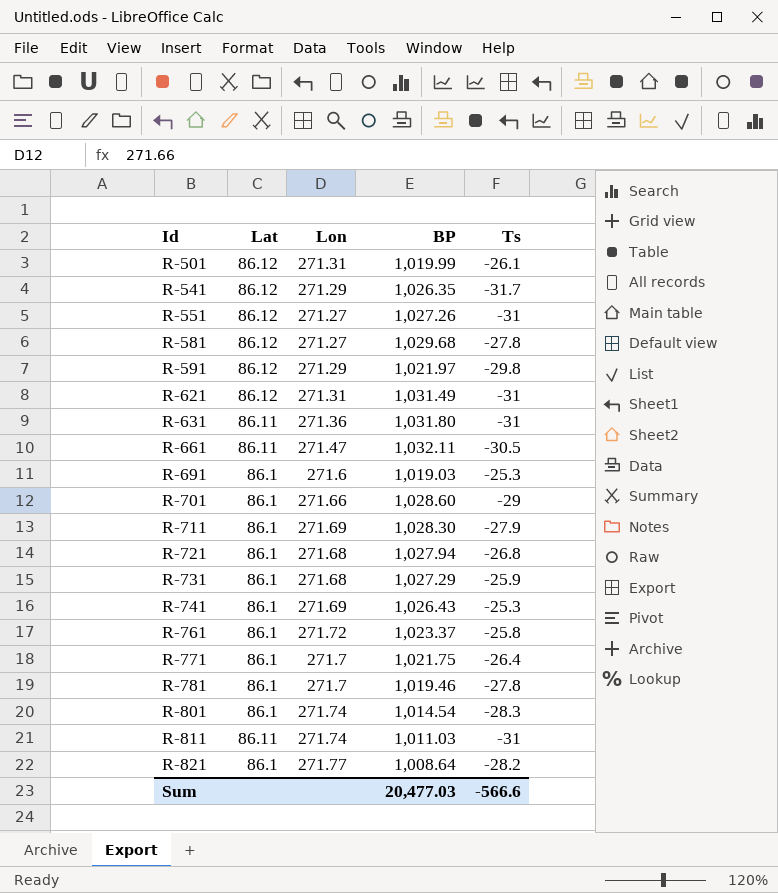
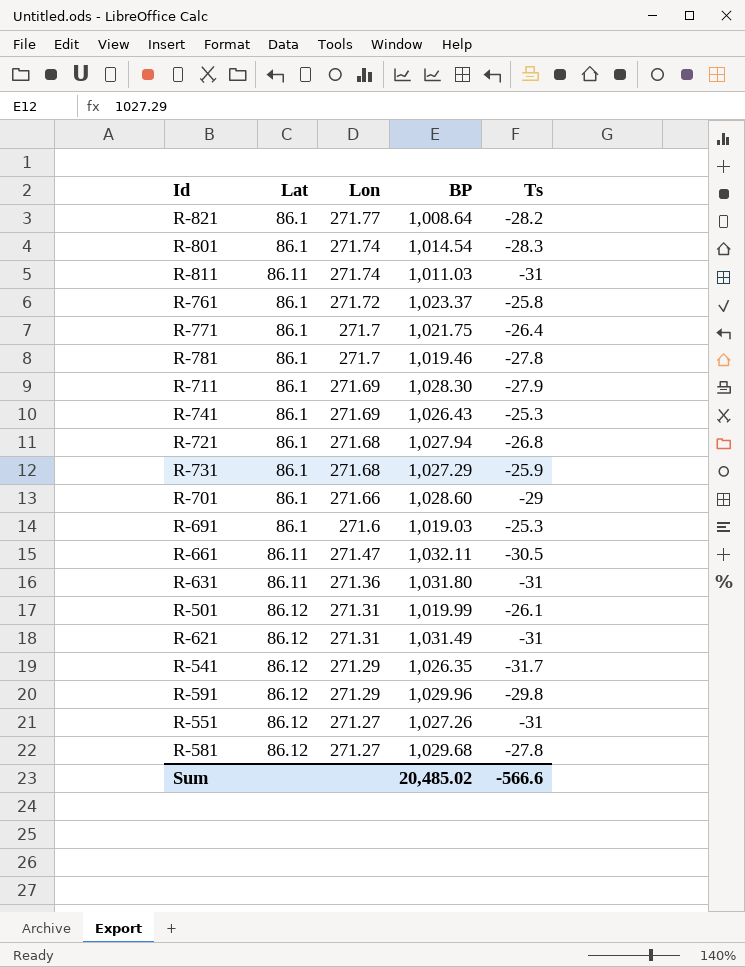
row order: Id ascending -> Lon descending
R-591 | BP: 1,021.97 -> 1,029.96
Sum | BP: 20,477.03 -> 20,485.02

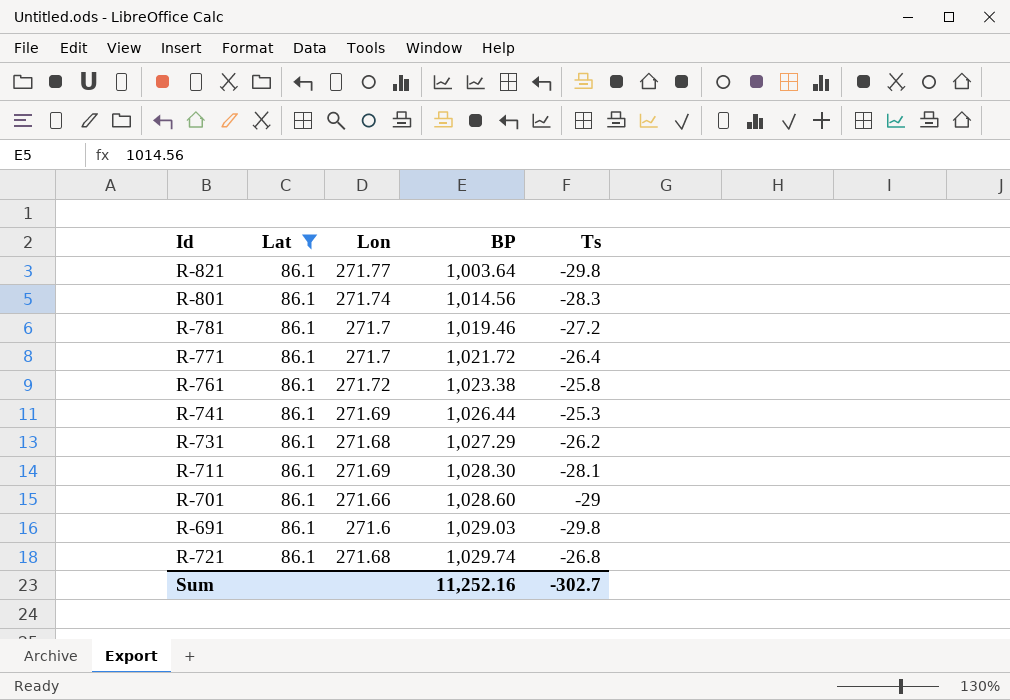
filter: none -> Lat = 86.1
row order: Lon descending -> BP ascending
R-821 | BP: 1,008.64 -> 1,003.64
R-821 | Ts: -28.2 -> -29.8
R-801 | BP: 1,014.54 -> 1,014.56
R-781 | Ts: -27.8 -> -27.2
R-771 | BP: 1,021.75 -> 1,021.72
R-761 | BP: 1,023.37 -> 1,023.38
R-741 | BP: 1,026.43 -> 1,026.44
R-731 | Ts: -25.9 -> -26.2
R-711 | Ts: -27.9 -> -28.1
R-691 | BP: 1,019.03 -> 1,029.03
R-691 | Ts: -25.3 -> -29.8
R-721 | BP: 1,027.94 -> 1,029.74
Sum | BP: 20,485.02 -> 11,252.16
Sum | Ts: -566.6 -> -302.7

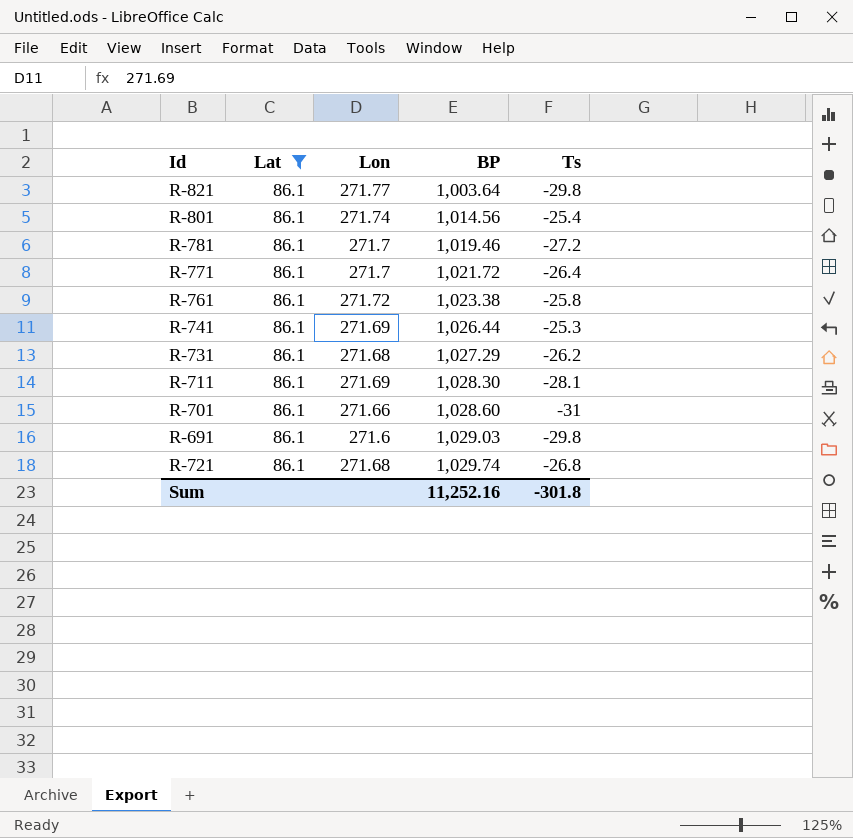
R-801 | Ts: -28.3 -> -25.4
R-701 | Ts: -29 -> -31
Sum | Ts: -302.7 -> -301.8

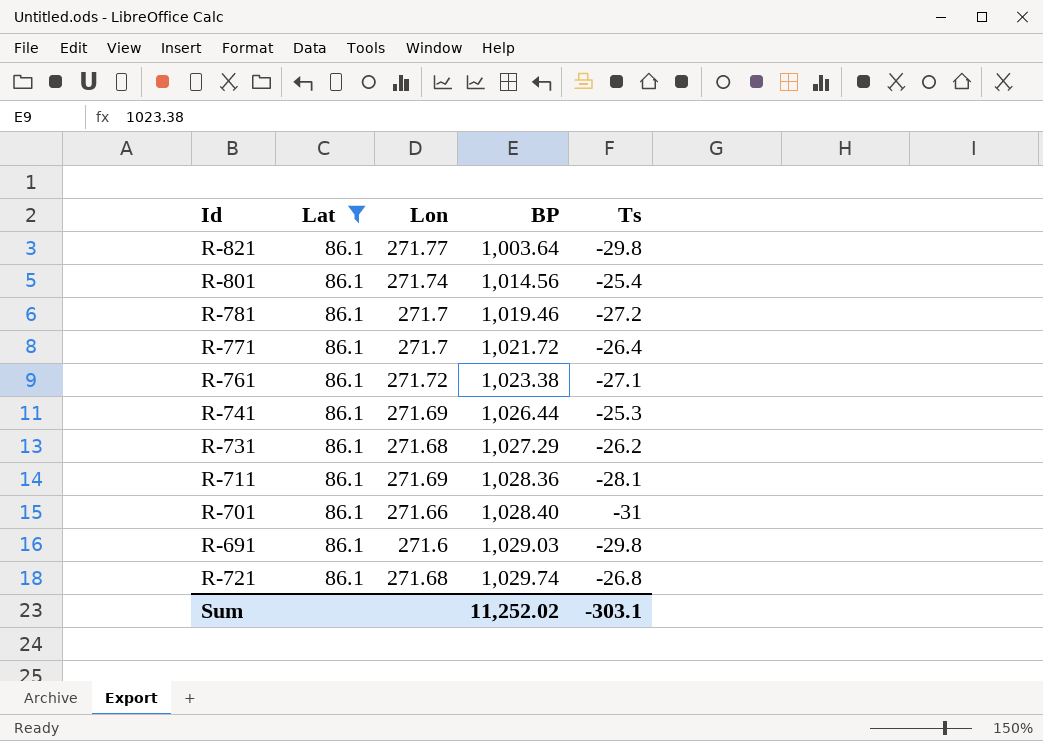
R-761 | Ts: -25.8 -> -27.1
R-711 | BP: 1,028.30 -> 1,028.36
R-701 | BP: 1,028.60 -> 1,028.40
Sum | BP: 11,252.16 -> 11,252.02
Sum | Ts: -301.8 -> -303.1

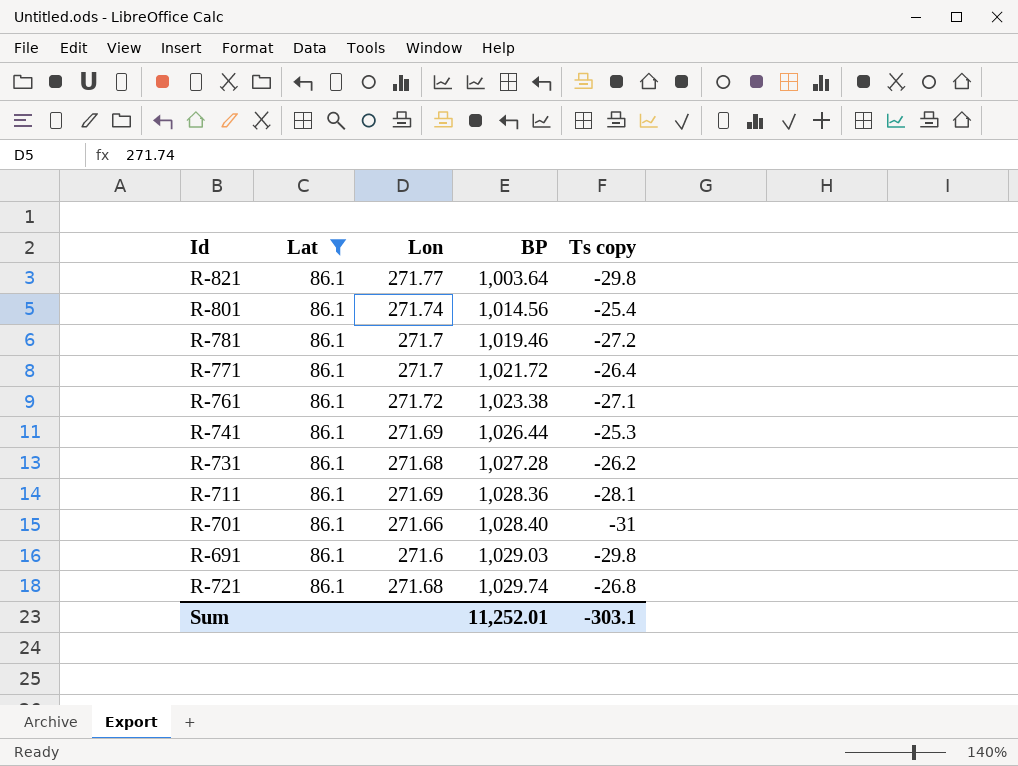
column name: Ts -> Ts copy
R-731 | BP: 1,027.29 -> 1,027.28
Sum | BP: 11,252.02 -> 11,252.01

